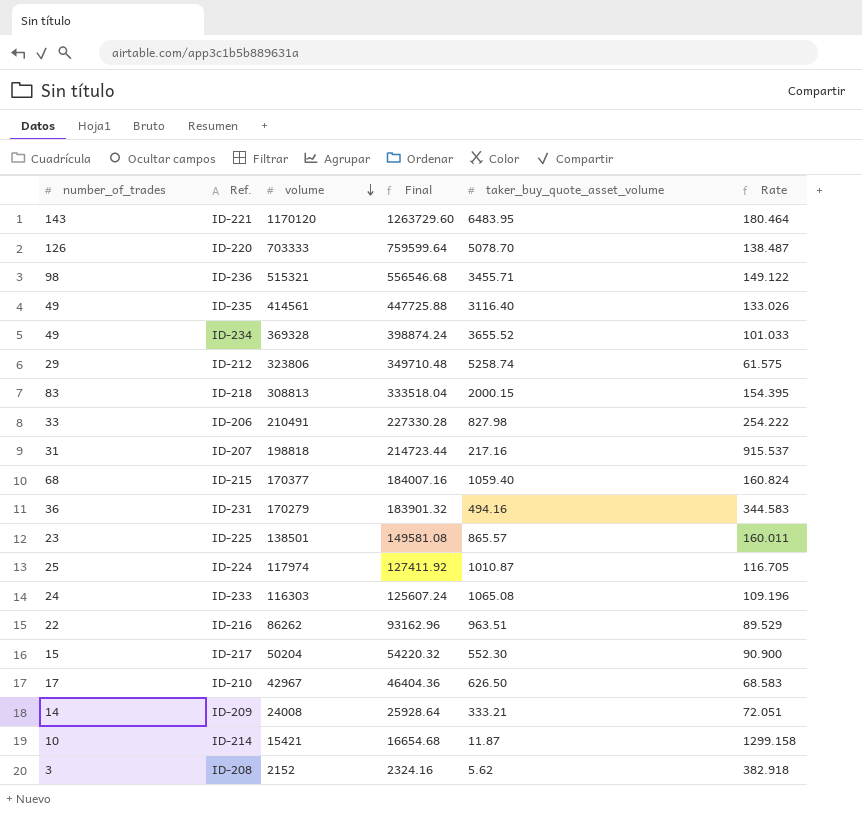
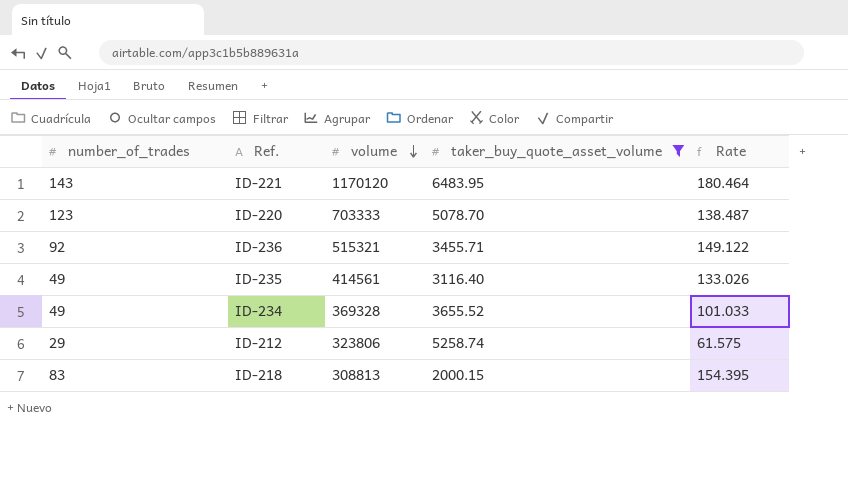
filter: none -> taker_buy_quote_asset_volume >= 2000.15
column Final | formula: [volume] * 1.08 -> none
ID-220 | number_of_trades: 126 -> 123
ID-236 | number_of_trades: 98 -> 92

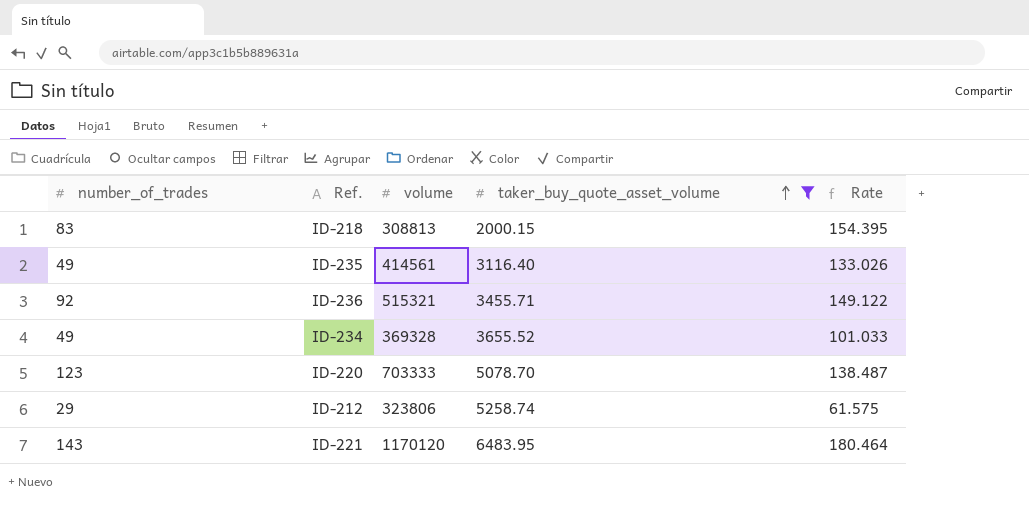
row order: volume descending -> taker_buy_quote_asset_volume ascending

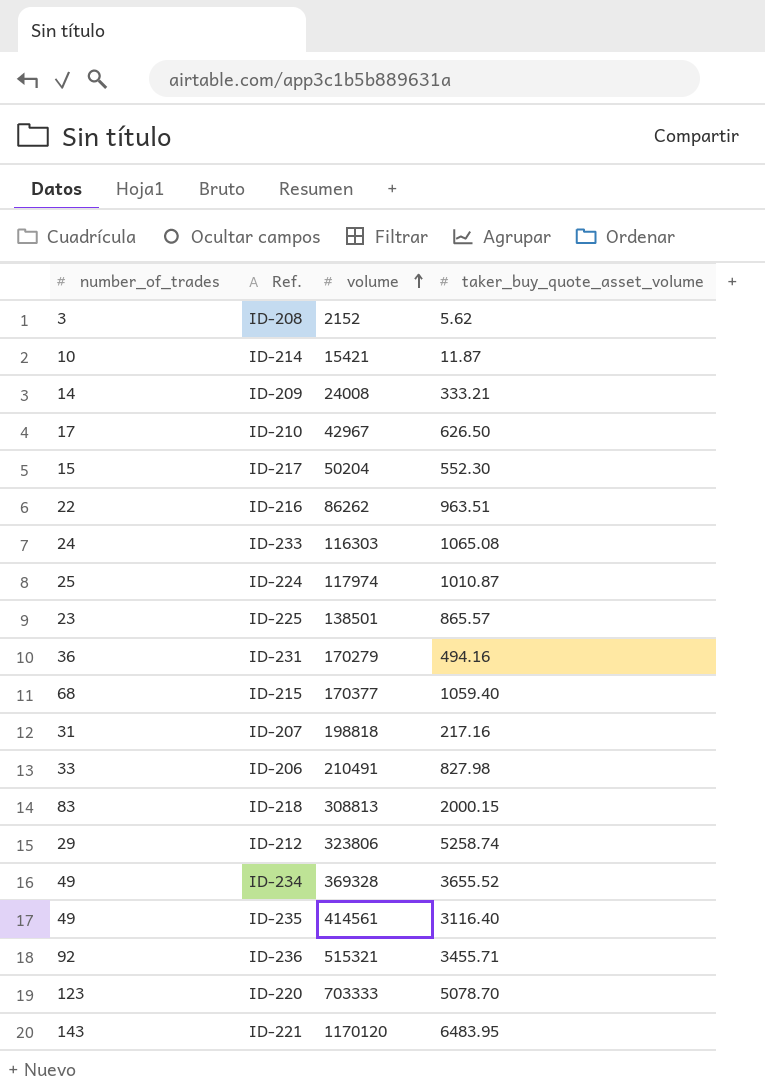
filter: taker_buy_quote_asset_volume >= 2000.15 -> none
row order: taker_buy_quote_asset_volume ascending -> volume ascending
column Rate | formula: [volume] / [taker_buy_quote_asset_volume] -> none

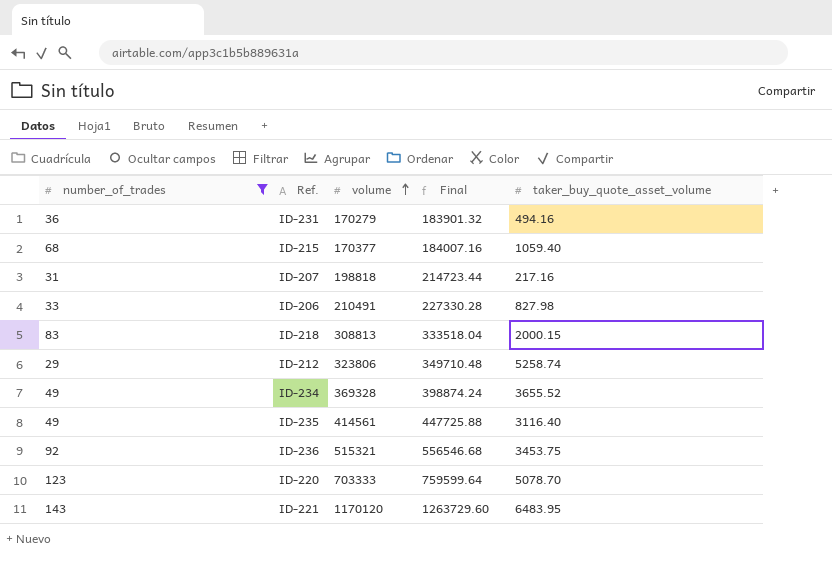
filter: none -> number_of_trades >= 29
column Final | formula: none -> [volume] * 1.08
ID-236 | taker_buy_quote_asset_volume: 3455.71 -> 3453.75

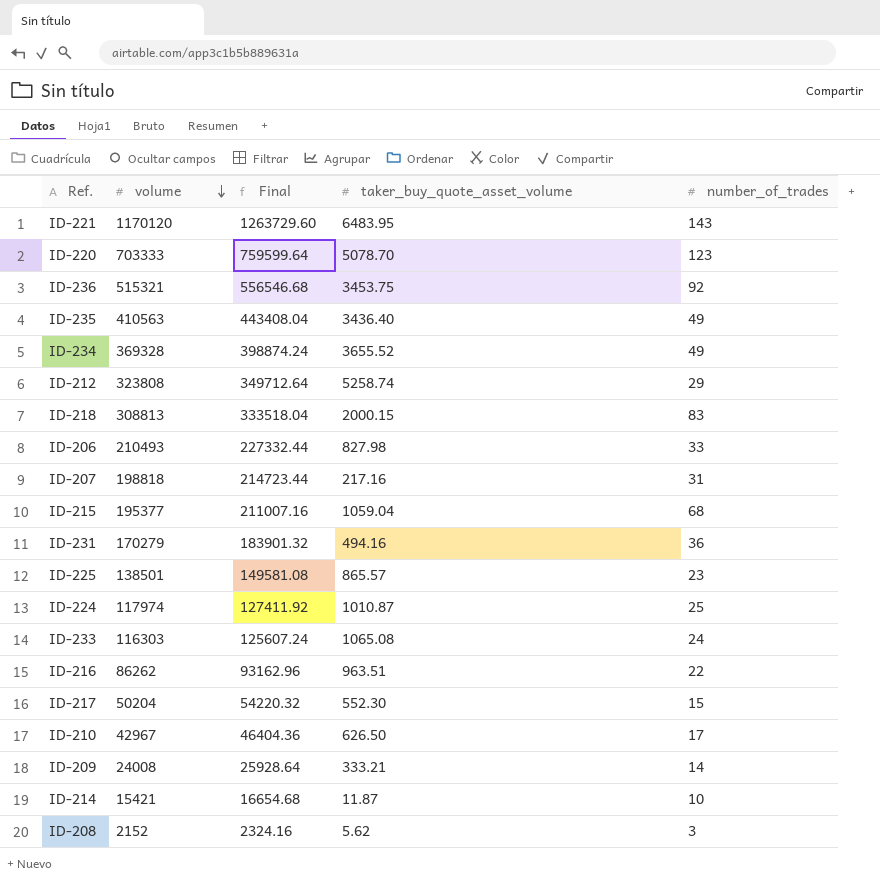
filter: number_of_trades >= 29 -> none
row order: volume ascending -> volume descending
column number_of_trades | position: 1 -> 5
ID-235 | volume: 414561 -> 410563
ID-235 | Final: 447725.88 -> 443408.04
ID-235 | taker_buy_quote_asset_volume: 3116.40 -> 3436.40
ID-212 | volume: 323806 -> 323808
ID-212 | Final: 349710.48 -> 349712.64
ID-206 | volume: 210491 -> 210493
ID-206 | Final: 227330.28 -> 227332.44
ID-215 | volume: 170377 -> 195377
ID-215 | Final: 184007.16 -> 211007.16
ID-215 | taker_buy_quote_asset_volume: 1059.40 -> 1059.04

